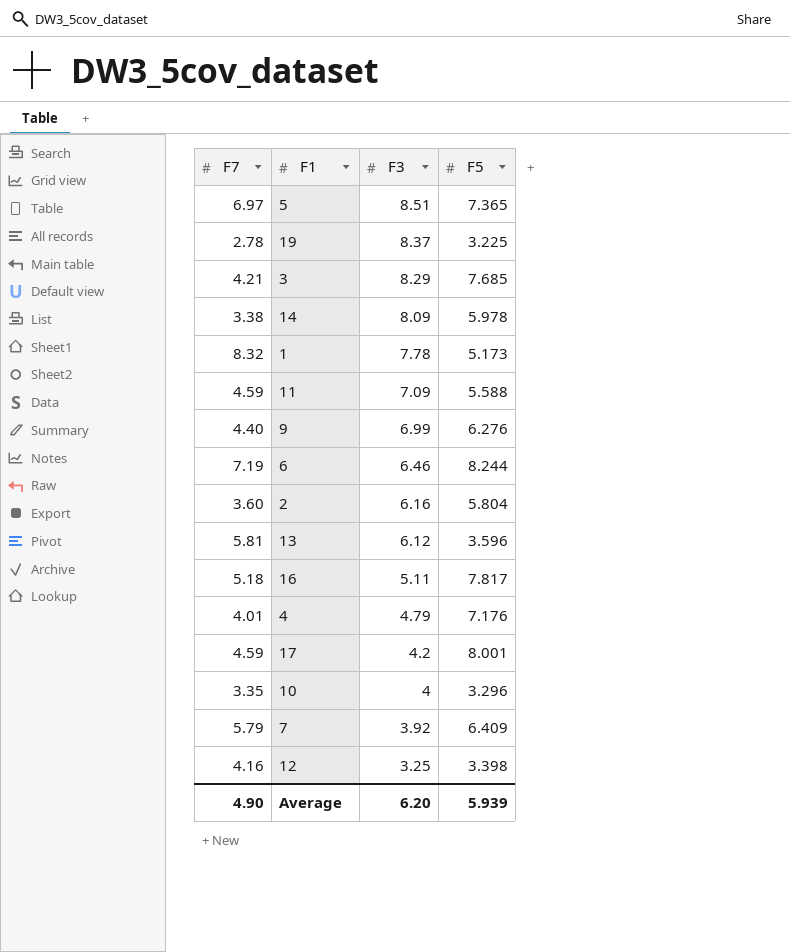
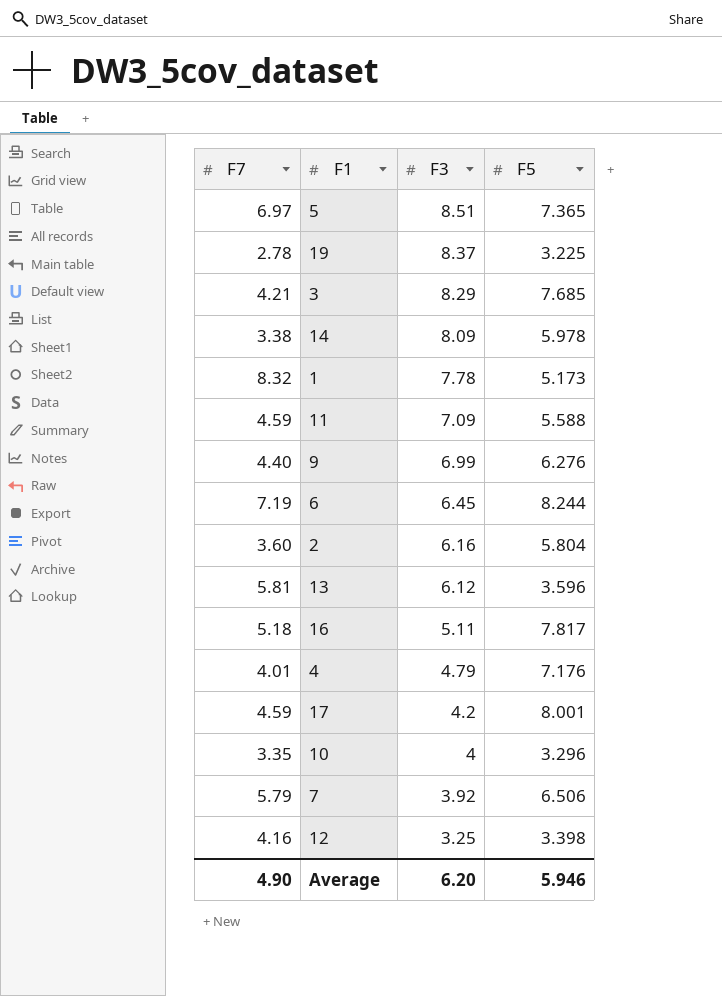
6 | F3: 6.46 -> 6.45
7 | F5: 6.409 -> 6.506
Average | F5: 5.939 -> 5.946

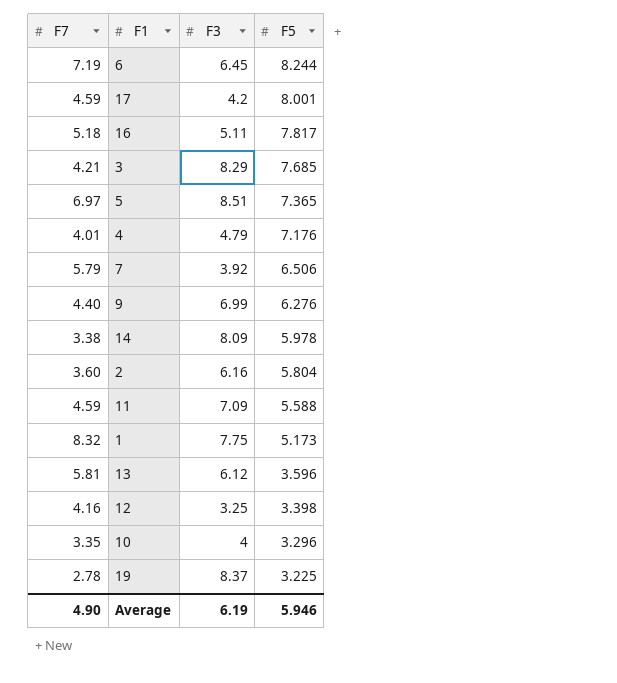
row order: F3 descending -> F5 descending
1 | F3: 7.78 -> 7.75
Average | F3: 6.20 -> 6.19

